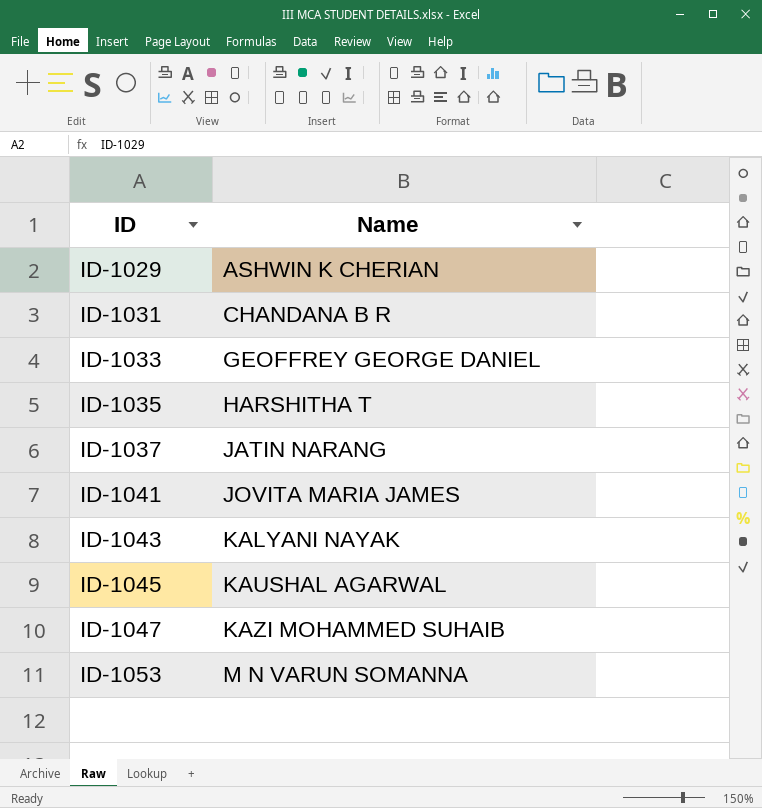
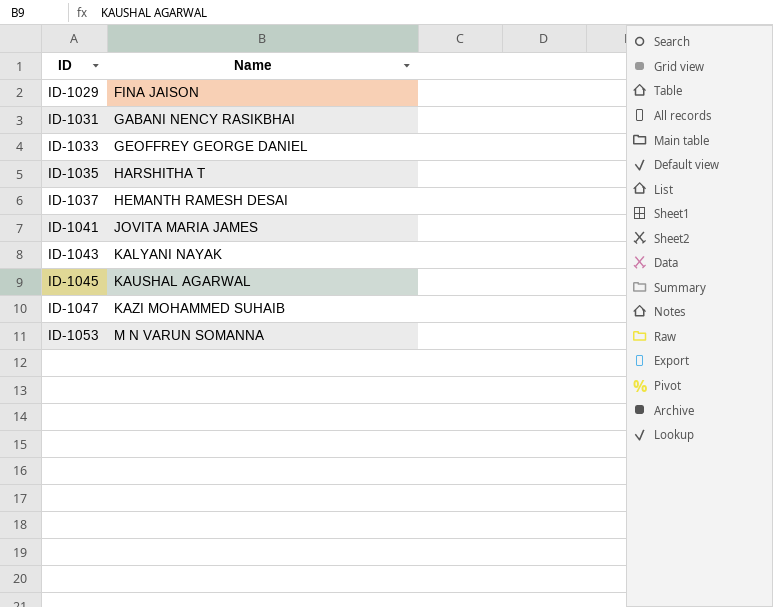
ID-1029 | Name: ASHWIN K CHERIAN -> FINA JAISON
ID-1031 | Name: CHANDANA B R -> GABANI NENCY RASIKBHAI
ID-1037 | Name: JATIN NARANG -> HEMANTH RAMESH DESAI

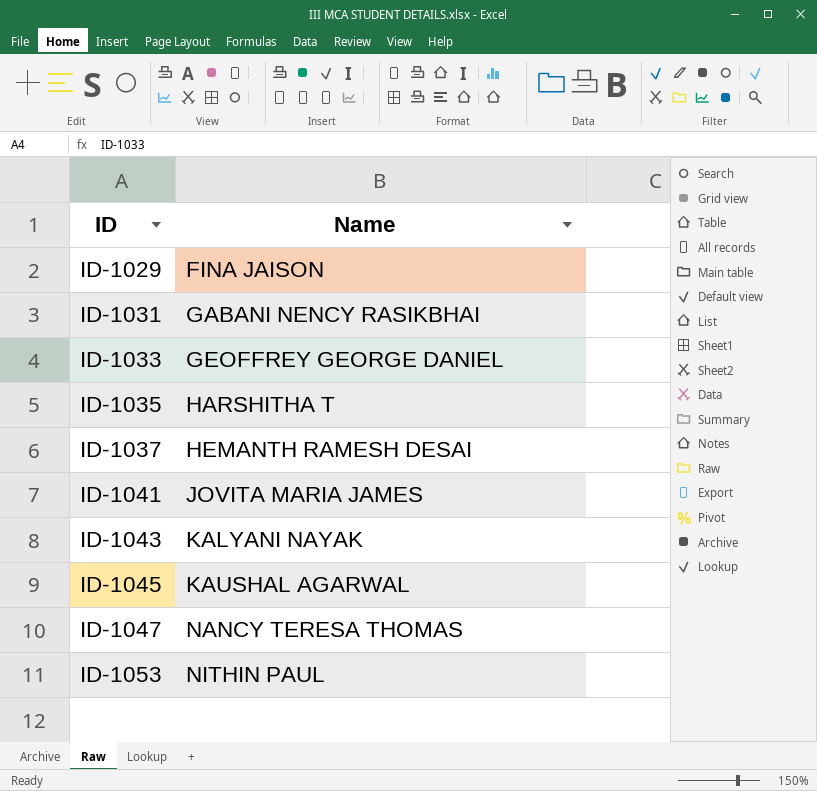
ID-1047 | Name: KAZI MOHAMMED SUHAIB -> NANCY TERESA THOMAS
ID-1053 | Name: M N VARUN SOMANNA -> NITHIN PAUL

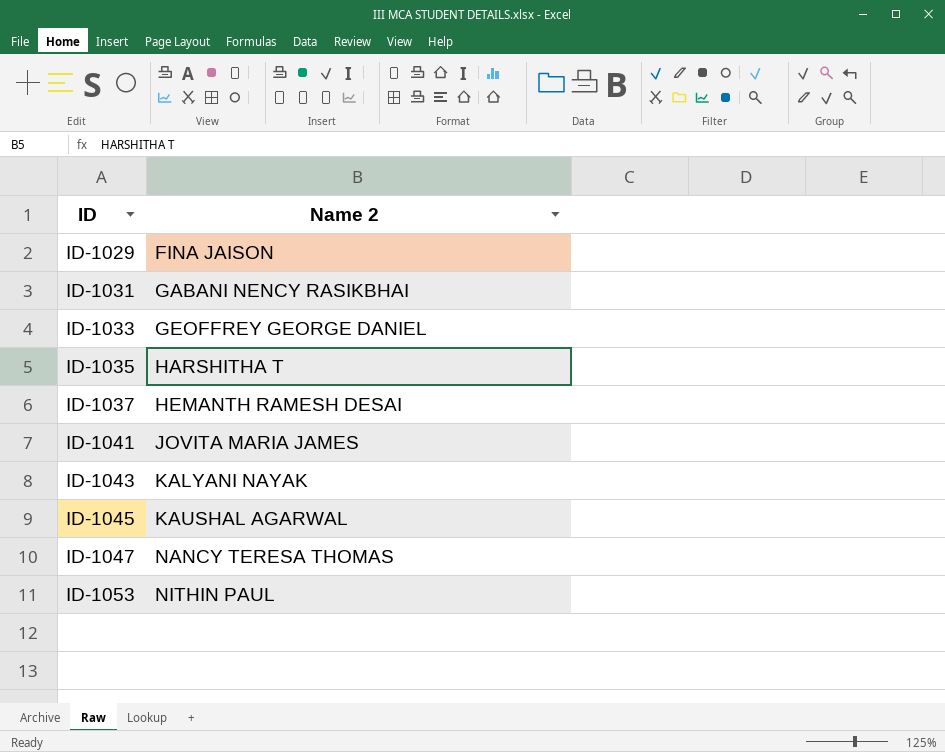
column name: Name -> Name 2

